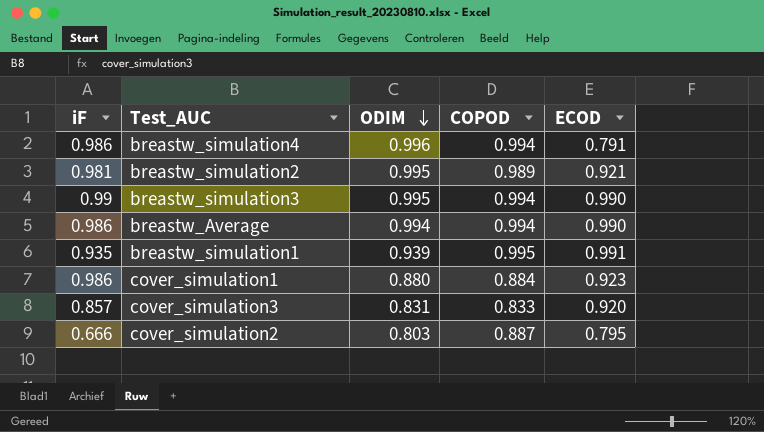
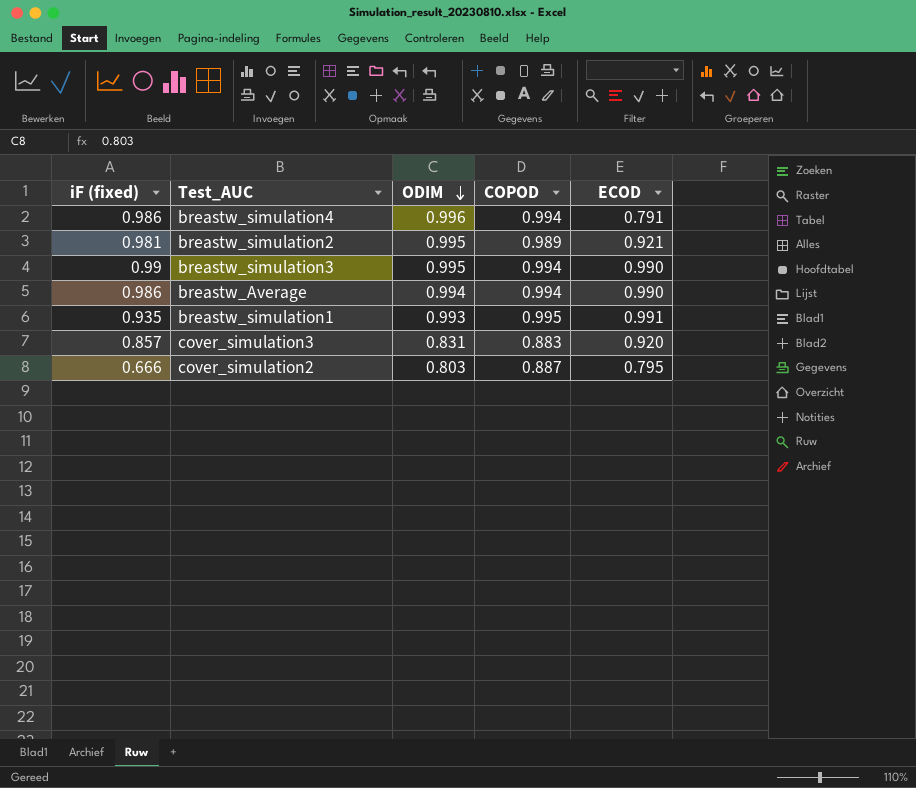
column name: iF -> iF (fixed)
row cover_simulation1: 0.986 | 0.880 | 0.884 | 0.923 -> none
breastw_simulation1 | ODIM: 0.939 -> 0.993
cover_simulation3 | COPOD: 0.833 -> 0.883

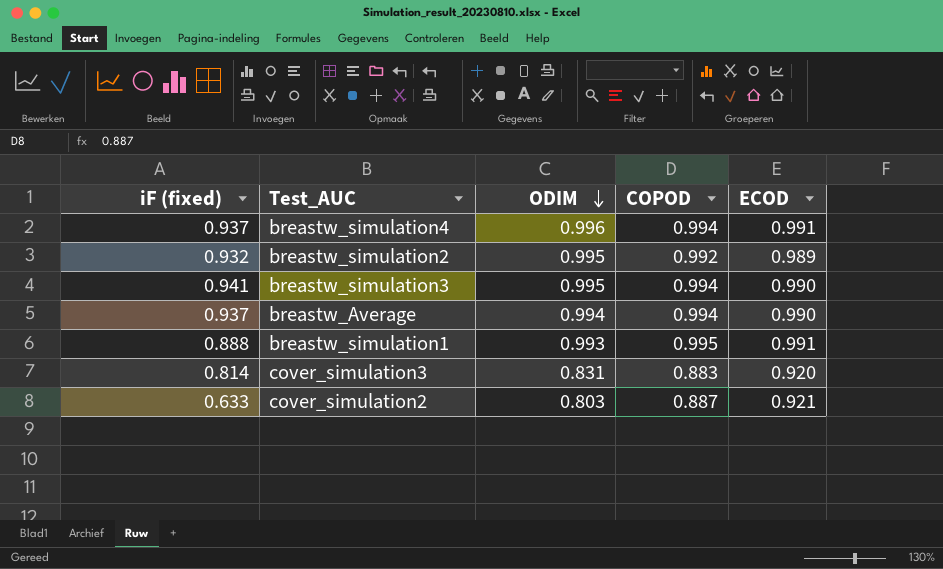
breastw_simulation4 | iF (fixed): 0.986 -> 0.937
breastw_simulation4 | ECOD: 0.791 -> 0.991
breastw_simulation2 | iF (fixed): 0.981 -> 0.932
breastw_simulation2 | COPOD: 0.989 -> 0.992
breastw_simulation2 | ECOD: 0.921 -> 0.989
breastw_simulation3 | iF (fixed): 0.99 -> 0.941
breastw_Average | iF (fixed): 0.986 -> 0.937
breastw_simulation1 | iF (fixed): 0.935 -> 0.888
cover_simulation3 | iF (fixed): 0.857 -> 0.814
cover_simulation2 | iF (fixed): 0.666 -> 0.633
cover_simulation2 | ECOD: 0.795 -> 0.921

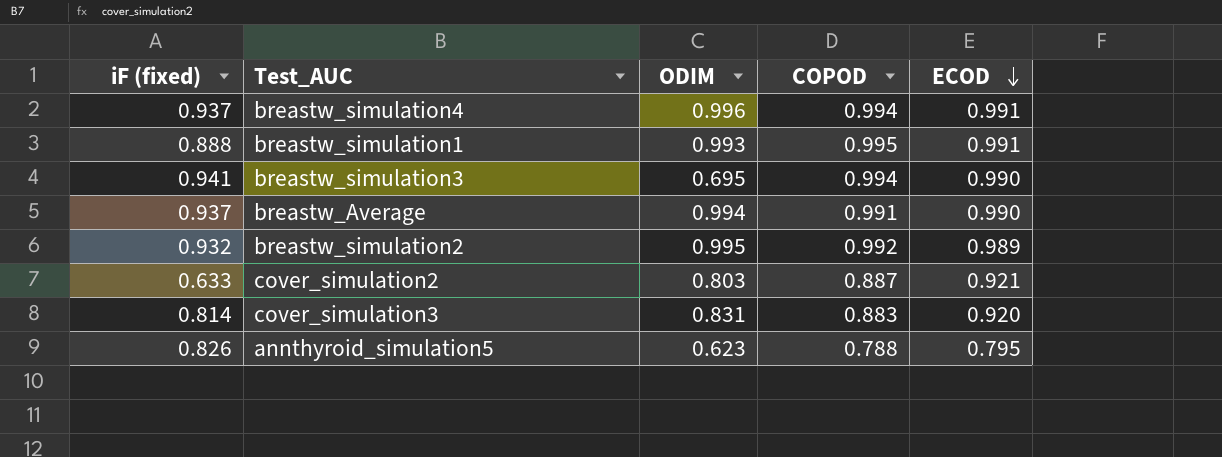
row order: ODIM descending -> ECOD descending
breastw_simulation3 | ODIM: 0.995 -> 0.695
breastw_Average | COPOD: 0.994 -> 0.991
row annthyroid_simulation5: none -> 0.826 | 0.623 | 0.788 | 0.795

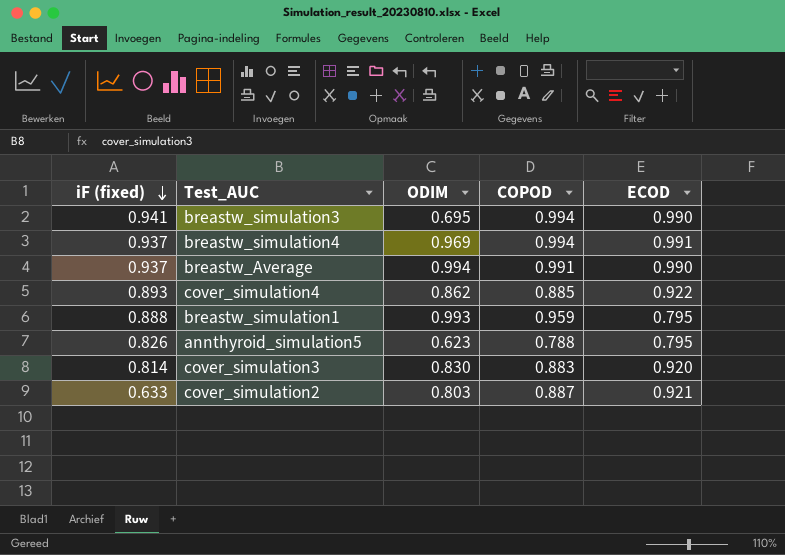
row order: ECOD descending -> iF (fixed) descending
row breastw_simulation2: 0.932 | 0.995 | 0.992 | 0.989 -> none
breastw_simulation4 | ODIM: 0.996 -> 0.969
row cover_simulation4: none -> 0.893 | 0.862 | 0.885 | 0.922
breastw_simulation1 | COPOD: 0.995 -> 0.959
breastw_simulation1 | ECOD: 0.991 -> 0.795
cover_simulation3 | ODIM: 0.831 -> 0.830

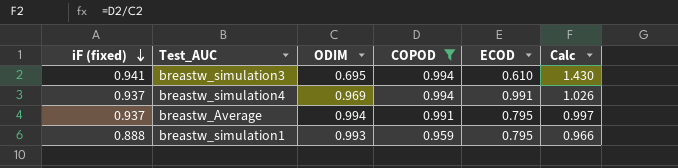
filter: none -> COPOD >= 0.959
column Calc | formula: none -> [COPOD] / [ODIM]
breastw_simulation3 | ECOD: 0.990 -> 0.610
breastw_Average | ECOD: 0.990 -> 0.795

